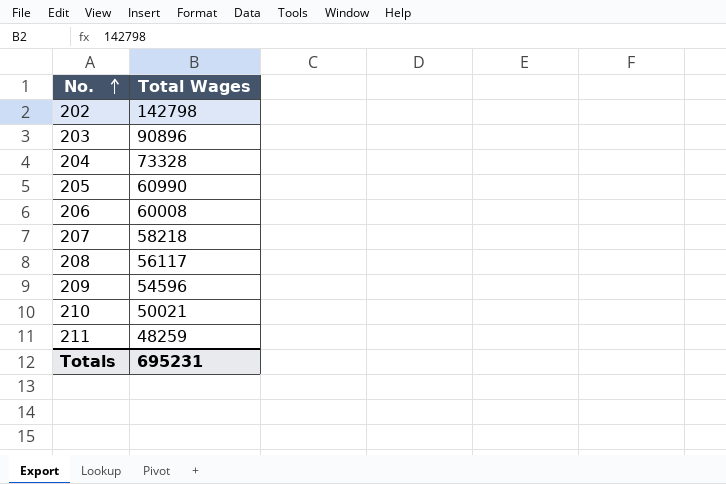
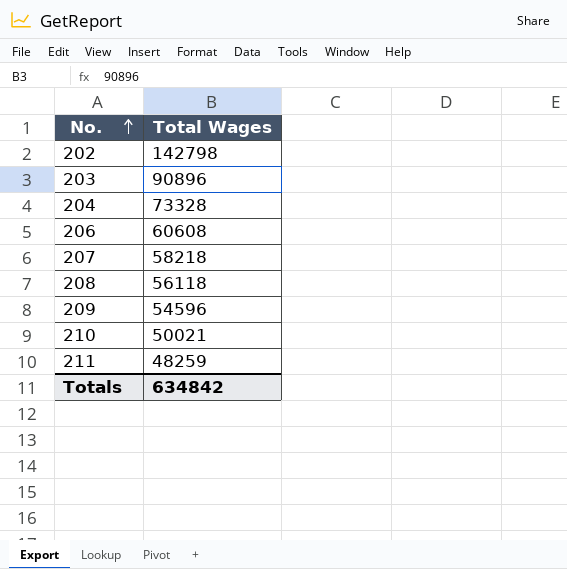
row 205: 60990 -> none
206 | Total Wages: 60008 -> 60608
208 | Total Wages: 56117 -> 56118
Totals | Total Wages: 695231 -> 634842

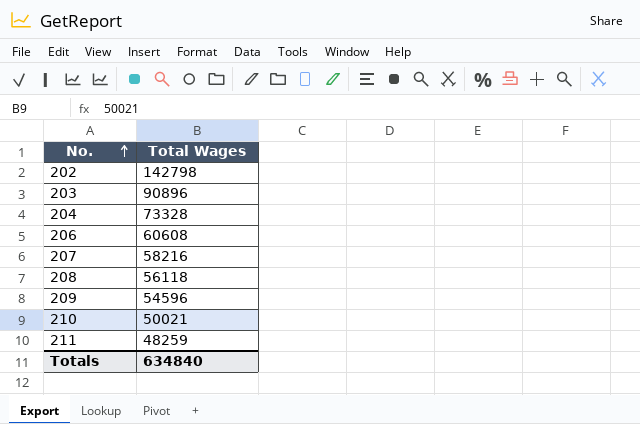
207 | Total Wages: 58218 -> 58216
Totals | Total Wages: 634842 -> 634840

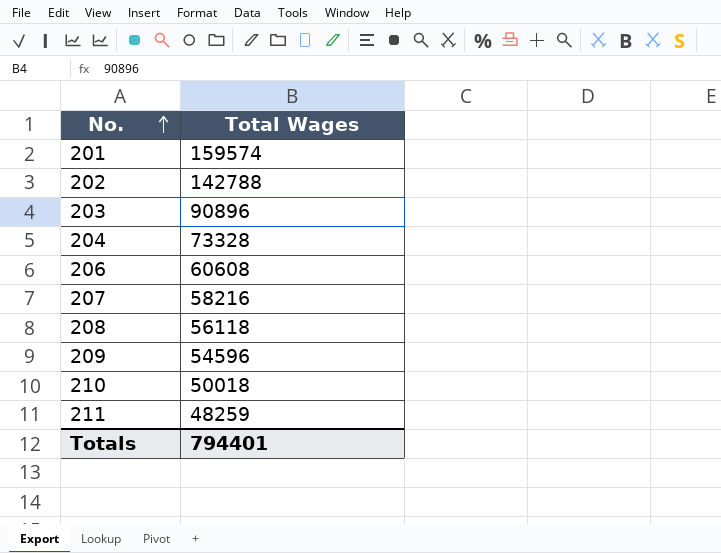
row 201: none -> 159574
202 | Total Wages: 142798 -> 142788
210 | Total Wages: 50021 -> 50018
Totals | Total Wages: 634840 -> 794401

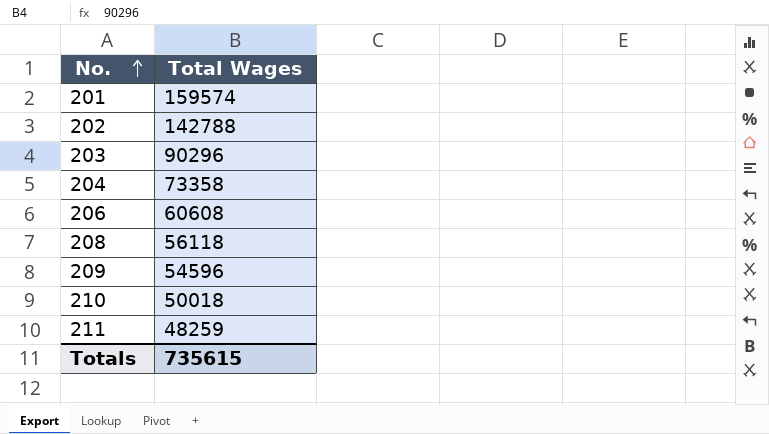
row 207: 58216 -> none
203 | Total Wages: 90896 -> 90296
204 | Total Wages: 73328 -> 73358
Totals | Total Wages: 794401 -> 735615

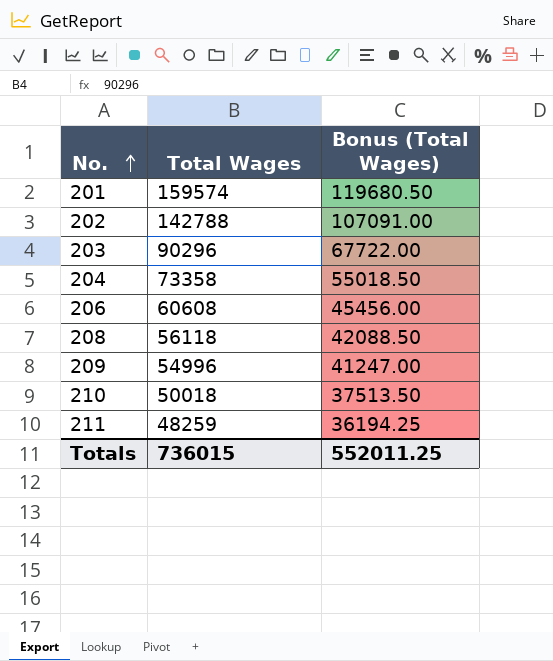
column Bonus (Total Wages) | formula: none -> [Total Wages] * 0.75
209 | Total Wages: 54596 -> 54996
Totals | Total Wages: 735615 -> 736015

